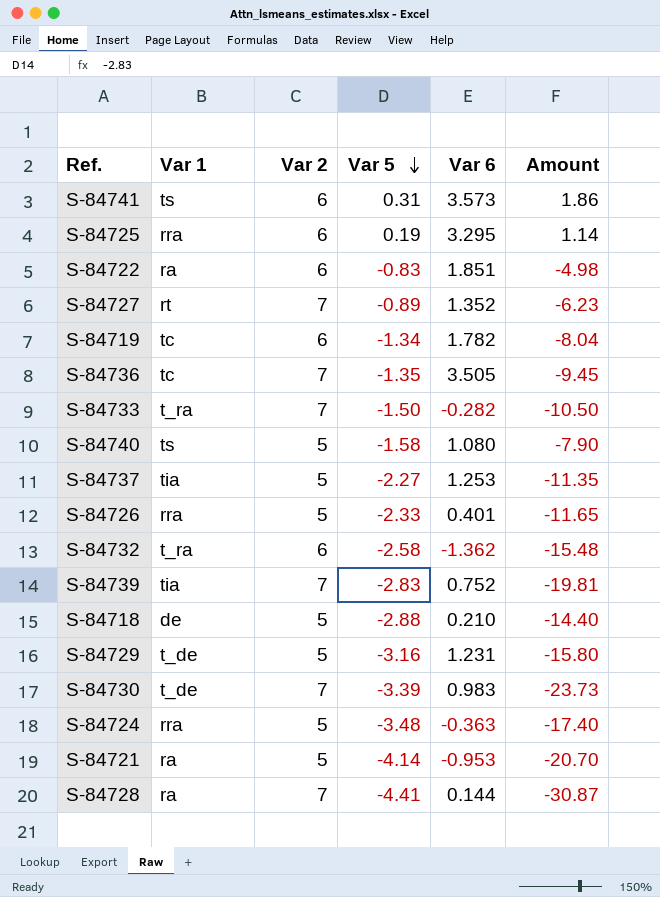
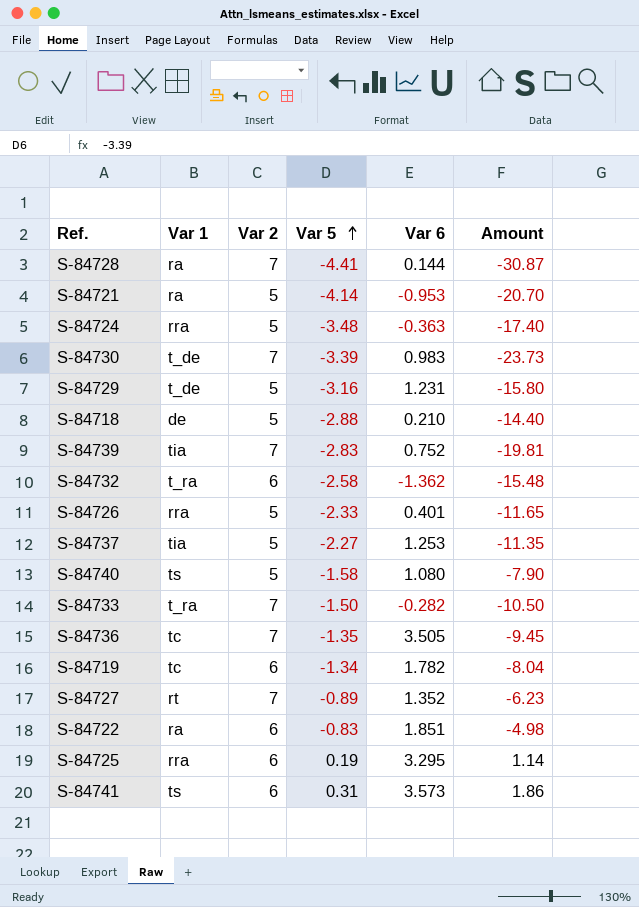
row order: Var 5 descending -> Var 5 ascending

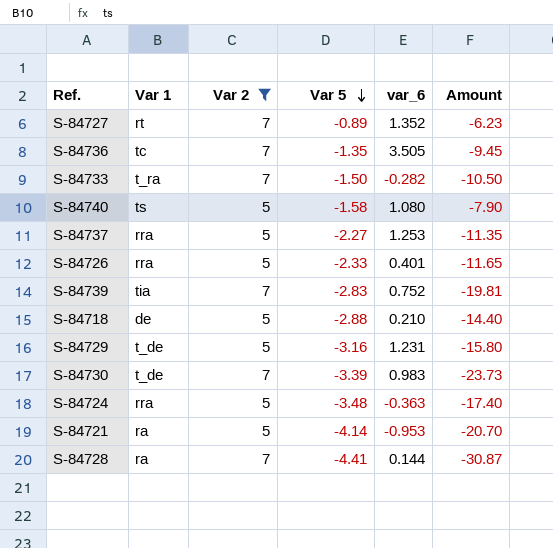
filter: none -> Var 2 != 6
row order: Var 5 ascending -> Var 5 descending
column name: Var 6 -> var_6
S-84737 | Var 1: tia -> rra

